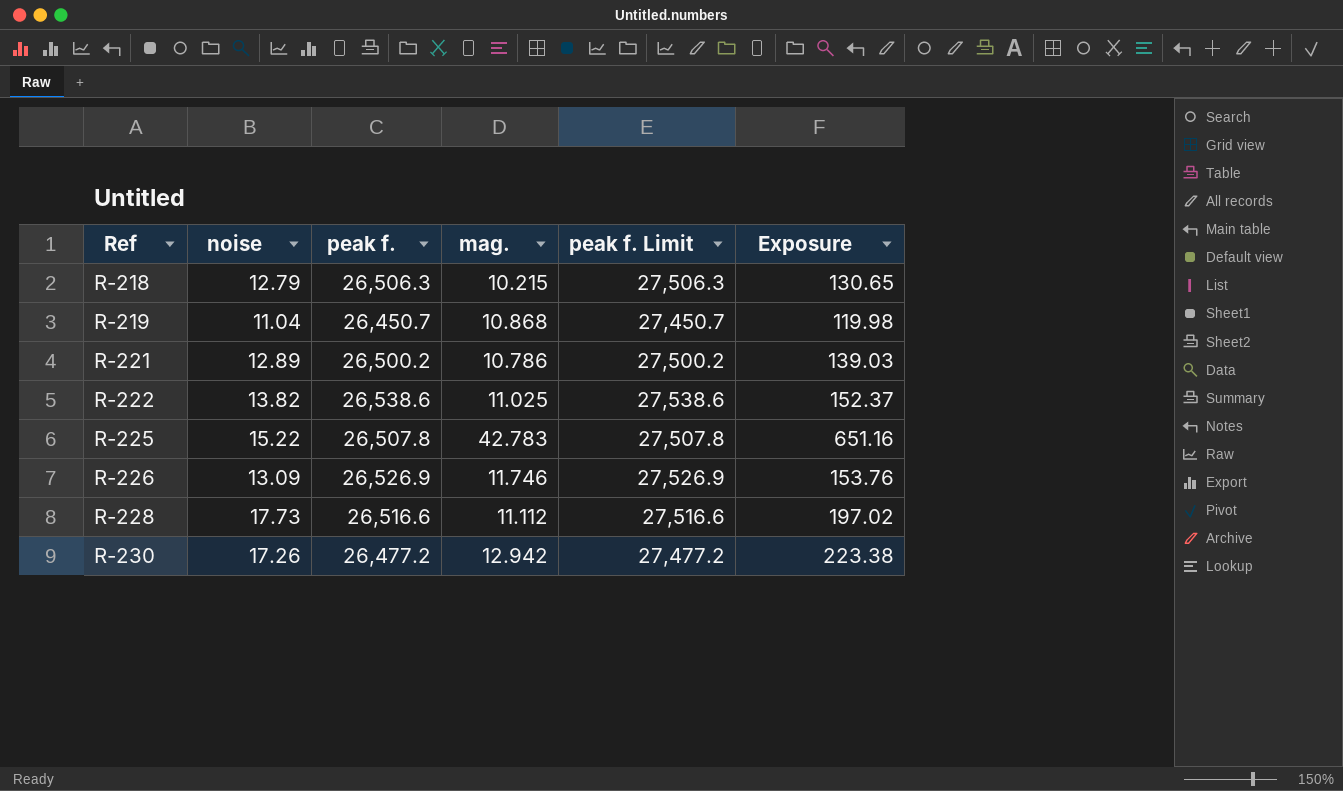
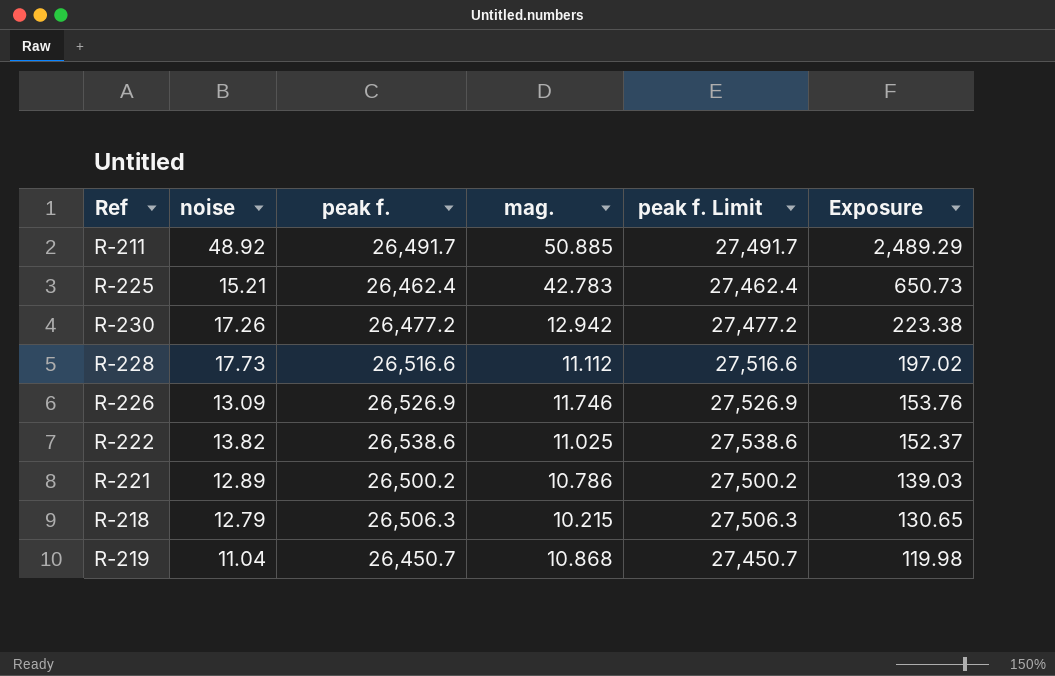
row order: Ref ascending -> Exposure descending
row R-211: none -> 48.92 | 26,491.7 | 50.885 | 27,491.7 | 2,489.29
R-225 | noise: 15.22 -> 15.21
R-225 | peak f.: 26,507.8 -> 26,462.4
R-225 | peak f. Limit: 27,507.8 -> 27,462.4
R-225 | Exposure: 651.16 -> 650.73

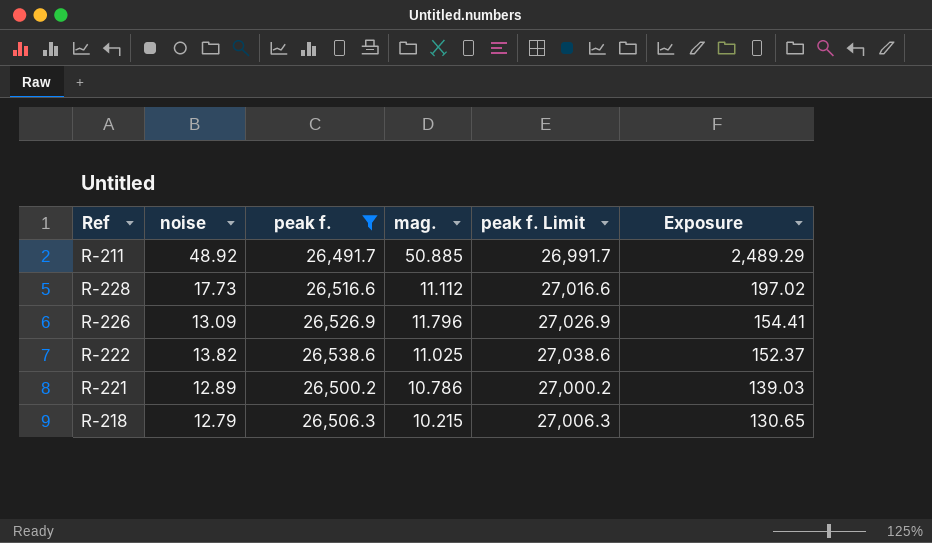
filter: none -> peak f. >= 26,491.7
column peak f. Limit | formula: [peak f.] + 1000 -> [peak f.] + 500
R-226 | mag.: 11.746 -> 11.796
R-226 | Exposure: 153.76 -> 154.41

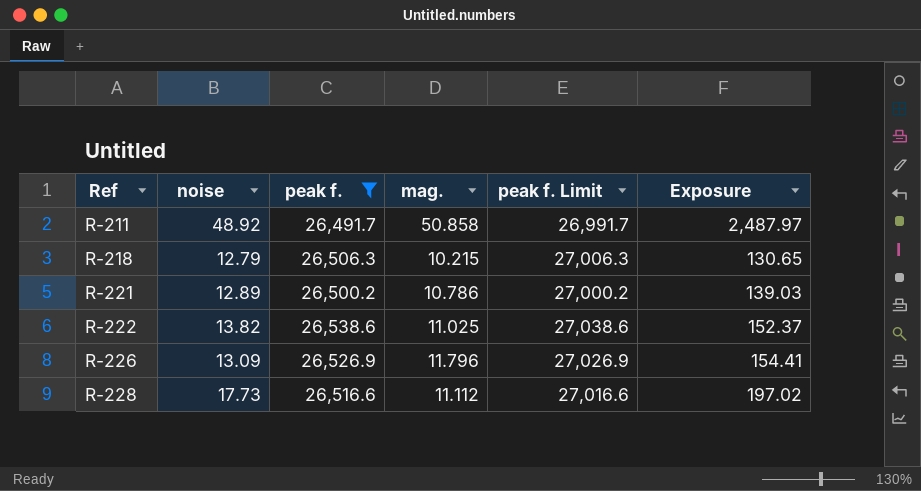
row order: Exposure descending -> Ref ascending
R-211 | mag.: 50.885 -> 50.858
R-211 | Exposure: 2,489.29 -> 2,487.97

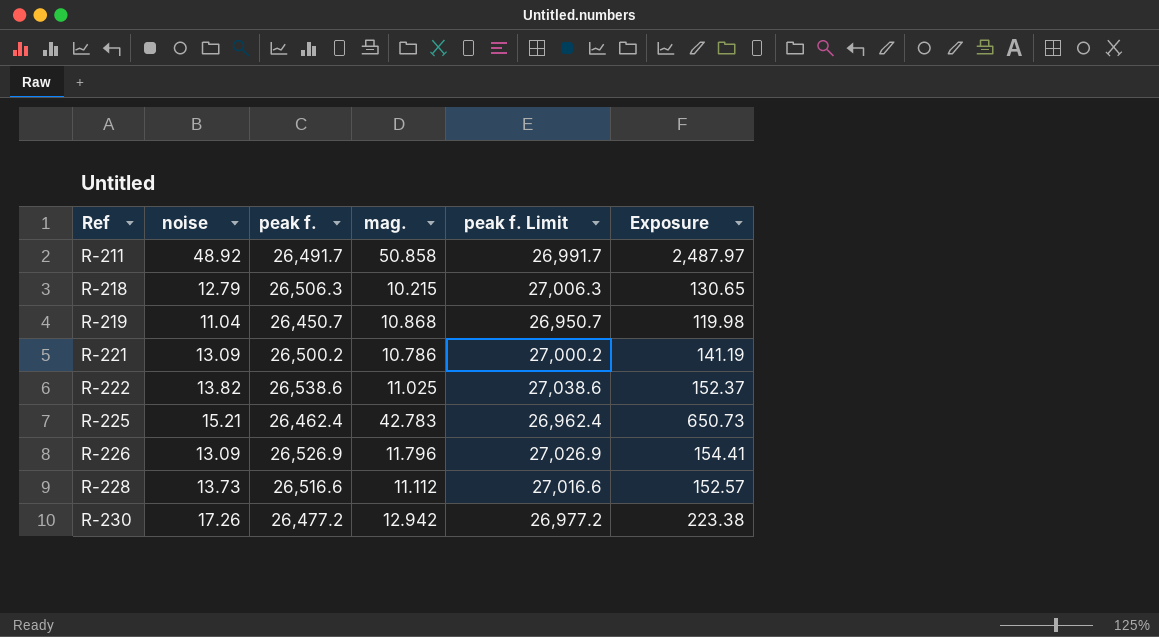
filter: peak f. >= 26,491.7 -> none
R-221 | noise: 12.89 -> 13.09
R-221 | Exposure: 139.03 -> 141.19
R-228 | noise: 17.73 -> 13.73
R-228 | Exposure: 197.02 -> 152.57

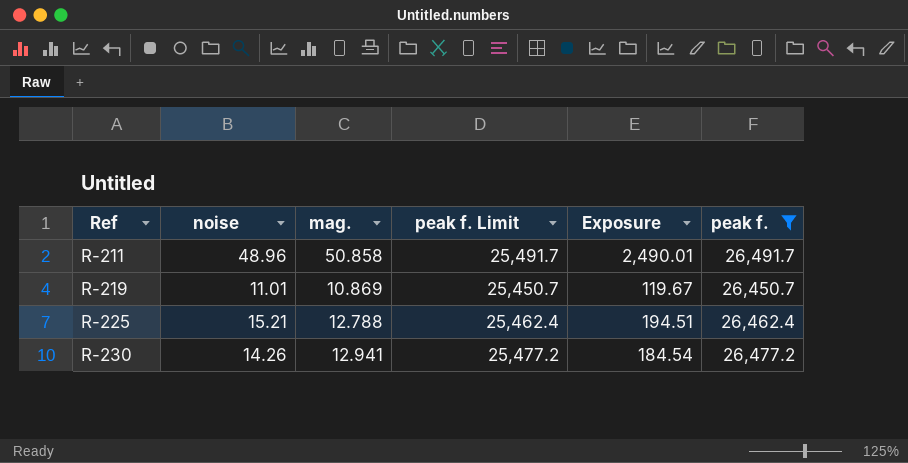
filter: none -> peak f. <= 26,491.7
column peak f. Limit | formula: [peak f.] + 500 -> [peak f.] - 1000
column peak f. | position: 3 -> 6
R-211 | noise: 48.92 -> 48.96
R-211 | Exposure: 2,487.97 -> 2,490.01
R-219 | noise: 11.04 -> 11.01
R-219 | mag.: 10.868 -> 10.869
R-219 | Exposure: 119.98 -> 119.67
R-225 | mag.: 42.783 -> 12.788
R-225 | Exposure: 650.73 -> 194.51
R-230 | noise: 17.26 -> 14.26
R-230 | mag.: 12.942 -> 12.941
R-230 | Exposure: 223.38 -> 184.54

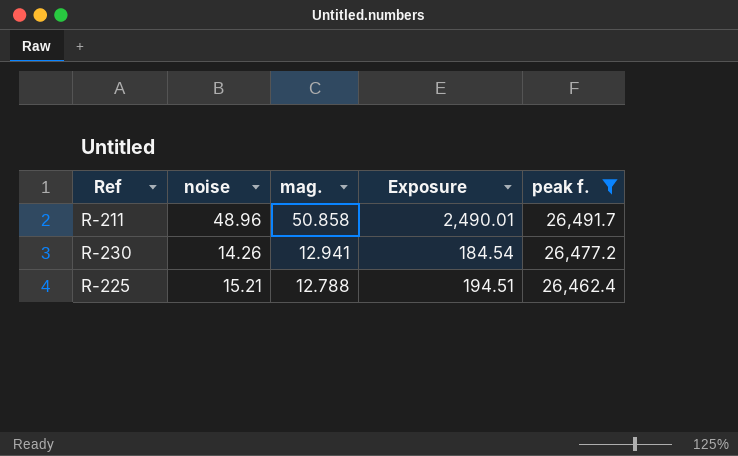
row order: Ref ascending -> mag. descending
column peak f. Limit | formula: [peak f.] - 1000 -> none
row R-219: 11.01 | 10.869 | 25,450.7 | 119.67 | 26,450.7 -> none

